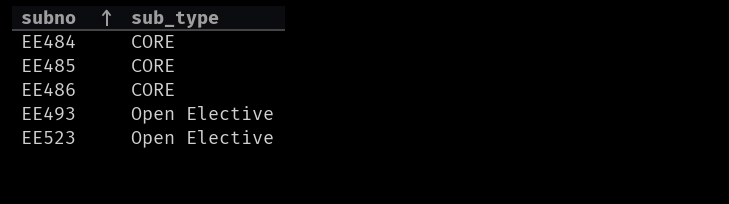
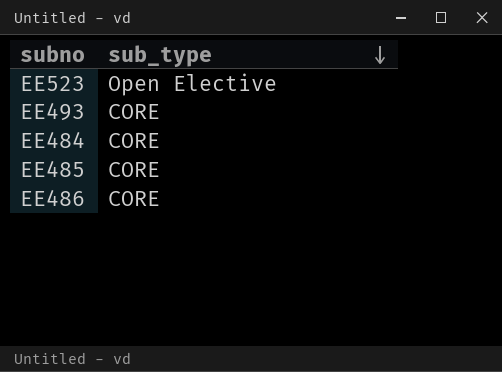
row order: subno ascending -> sub_type descending
EE493 | sub_type: Open Elective -> CORE

